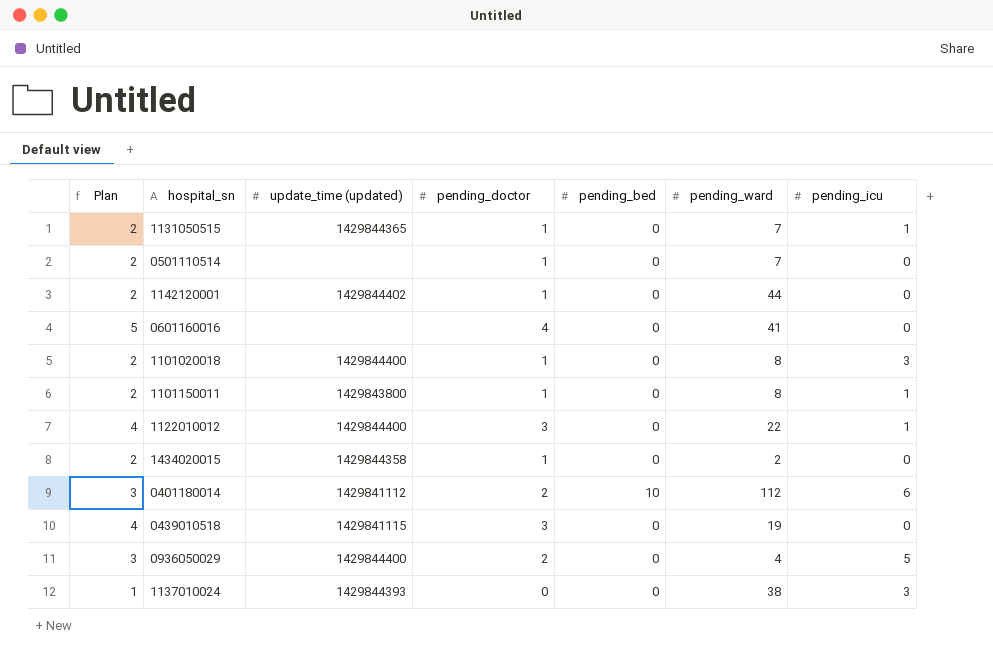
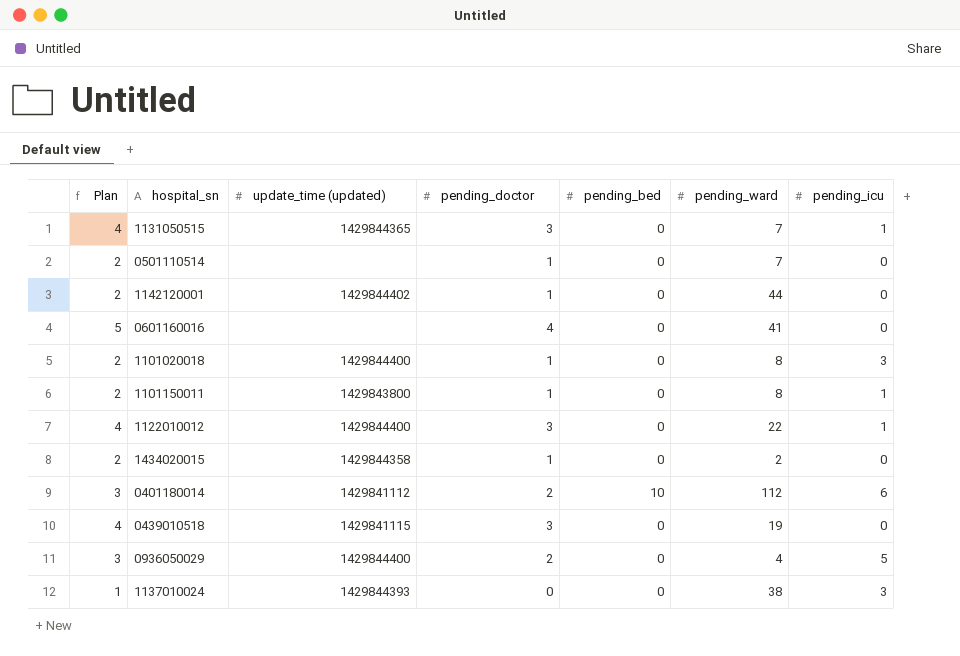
1131050515 | Plan: 2 -> 4
1131050515 | pending_doctor: 1 -> 3

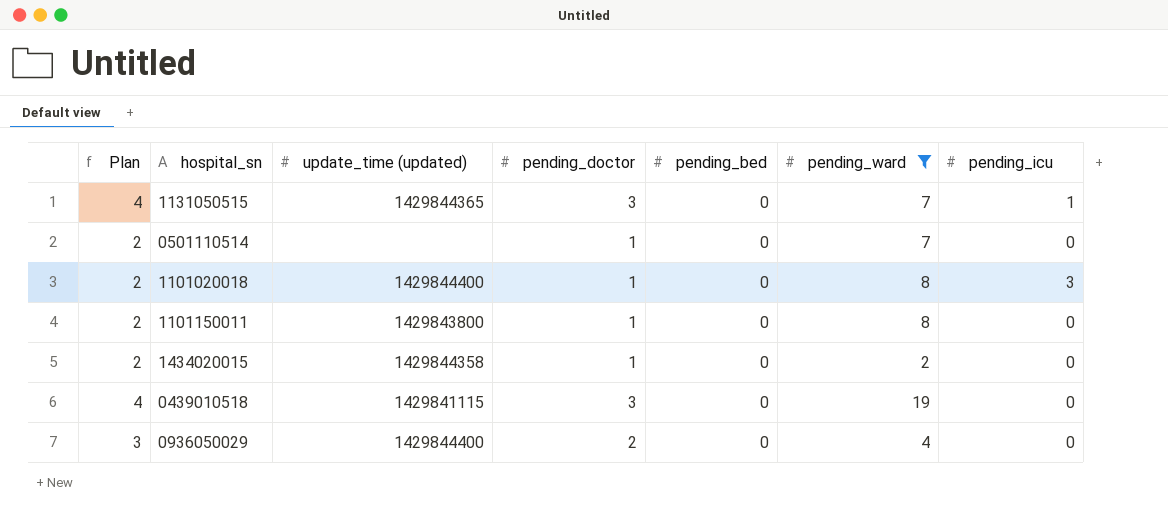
filter: none -> pending_ward <= 19
1101150011 | pending_icu: 1 -> 0
0936050029 | pending_icu: 5 -> 0

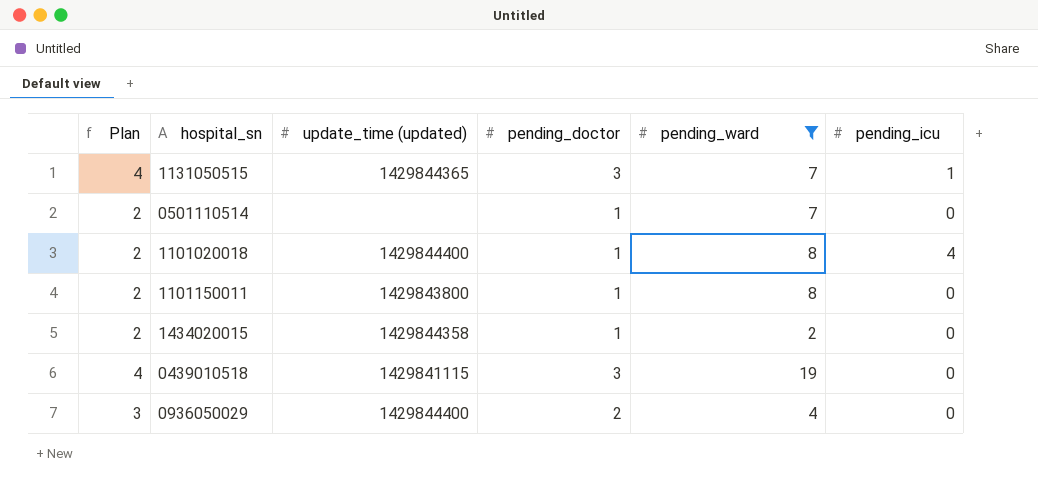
column pending_bed | position: 5 -> none
1101020018 | pending_icu: 3 -> 4

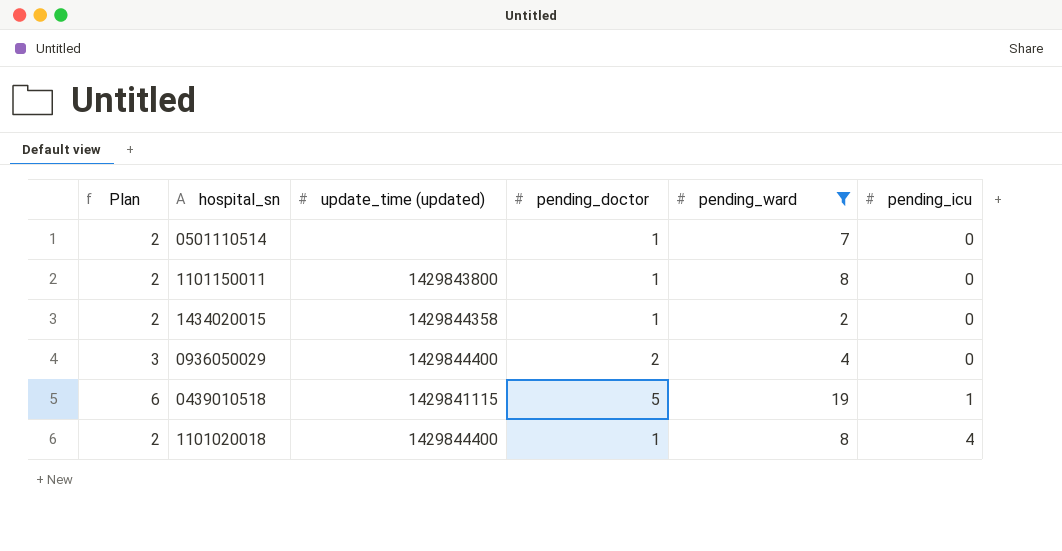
row order: none -> pending_icu ascending
row 1131050515: 4 | 1429844365 | 3 | 7 | 1 -> none
0439010518 | Plan: 4 -> 6
0439010518 | pending_doctor: 3 -> 5
0439010518 | pending_icu: 0 -> 1

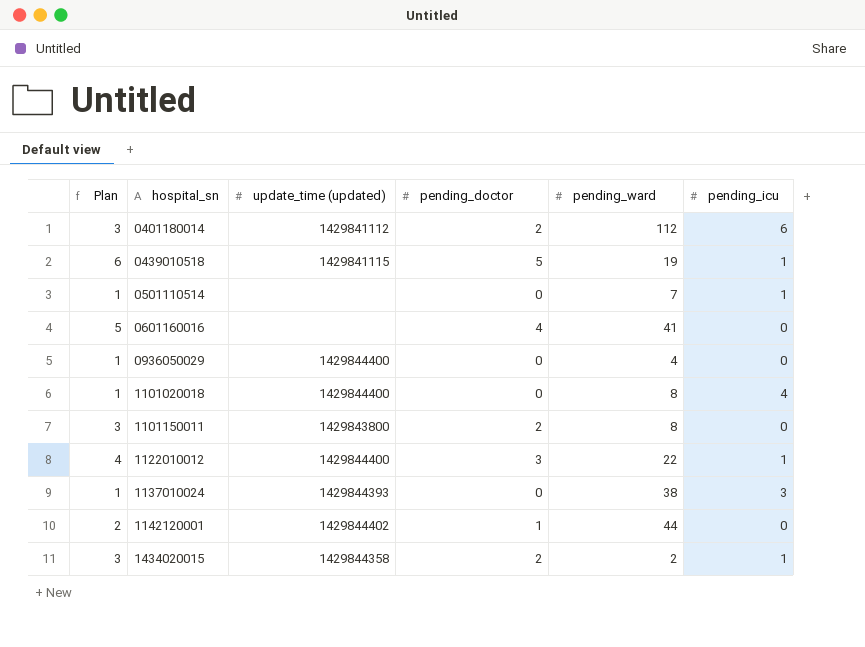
filter: pending_ward <= 19 -> none
row order: pending_icu ascending -> hospital_sn ascending
0501110514 | Plan: 2 -> 1
0501110514 | pending_doctor: 1 -> 0
0501110514 | pending_icu: 0 -> 1
0936050029 | Plan: 3 -> 1
0936050029 | pending_doctor: 2 -> 0
1101020018 | Plan: 2 -> 1
1101020018 | pending_doctor: 1 -> 0
1101150011 | Plan: 2 -> 3
1101150011 | pending_doctor: 1 -> 2
1434020015 | Plan: 2 -> 3
1434020015 | pending_doctor: 1 -> 2
1434020015 | pending_icu: 0 -> 1

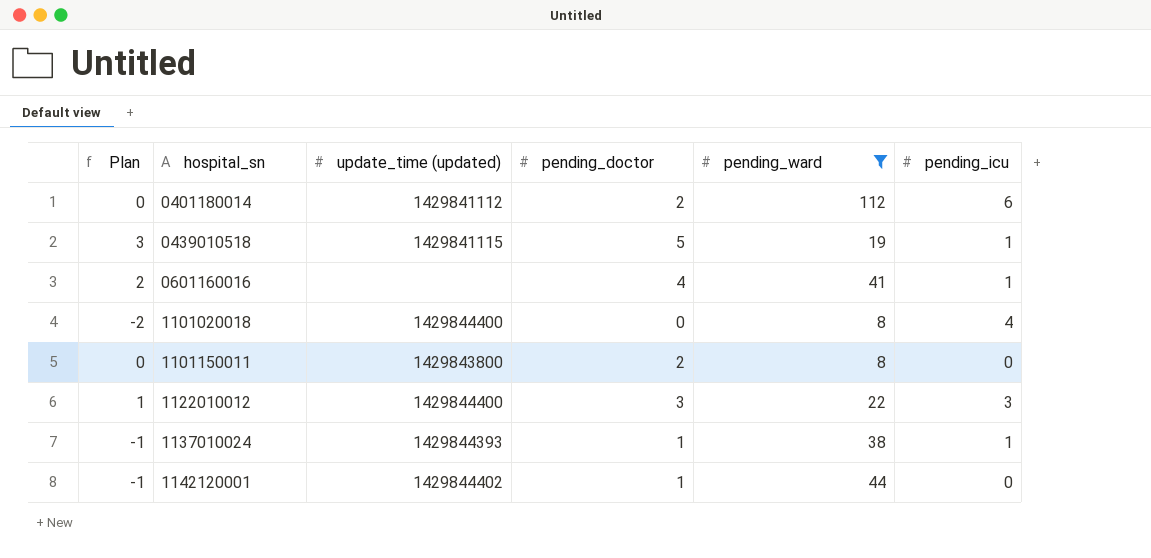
filter: none -> pending_ward >= 8
column Plan | formula: [pending_doctor] + 1 -> [pending_doctor] - 2
0601160016 | pending_icu: 0 -> 1
1122010012 | pending_icu: 1 -> 3
1137010024 | pending_doctor: 0 -> 1
1137010024 | pending_icu: 3 -> 1

